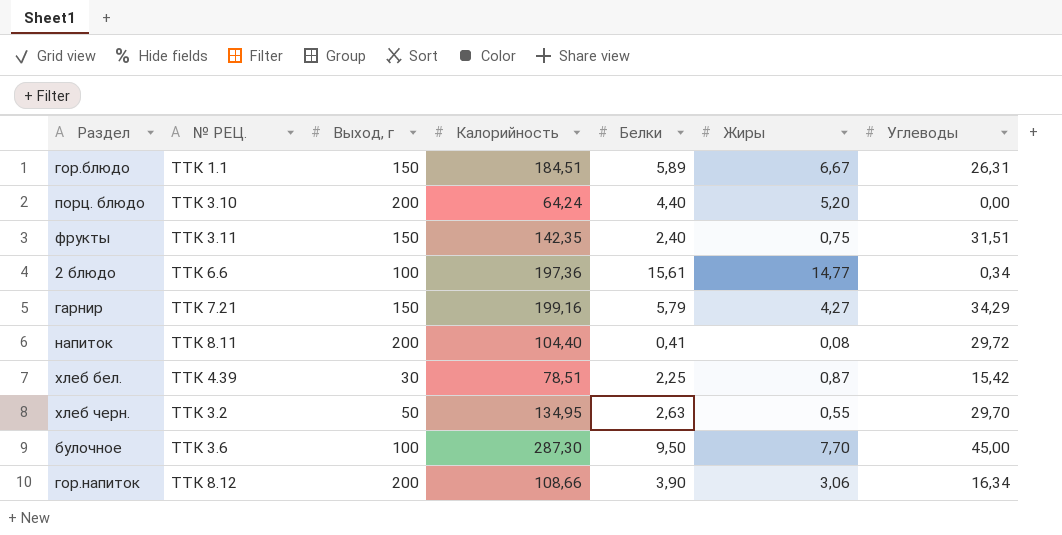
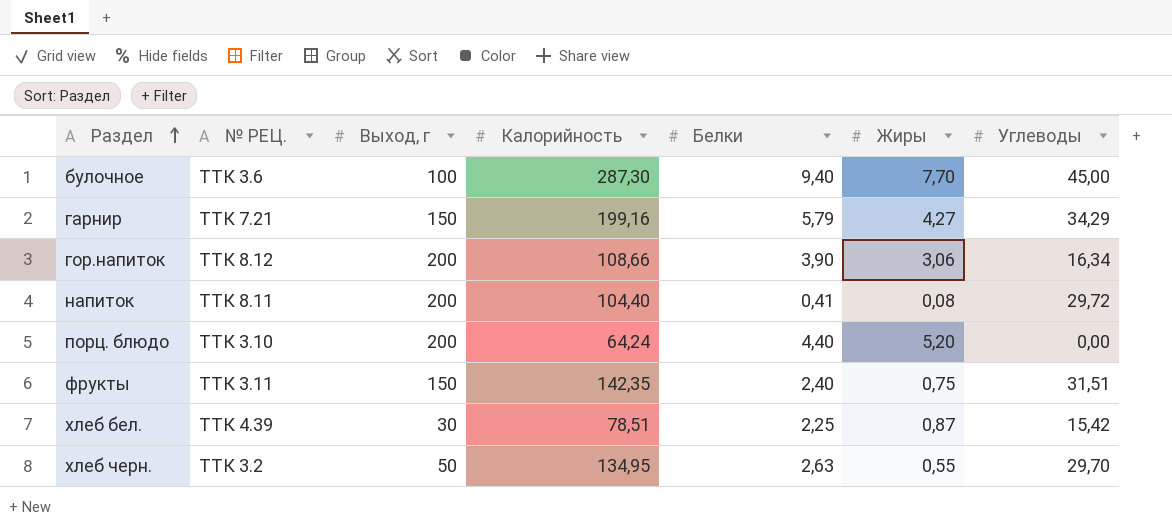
row order: none -> Раздел ascending
row гор.блюдо: ТТК 1.1 | 150 | 184,51 | 5,89 | 6,67 | 26,31 -> none
row 2 блюдо: ТТК 6.6 | 100 | 197,36 | 15,61 | 14,77 | 0,34 -> none
булочное | Белки: 9,50 -> 9,40

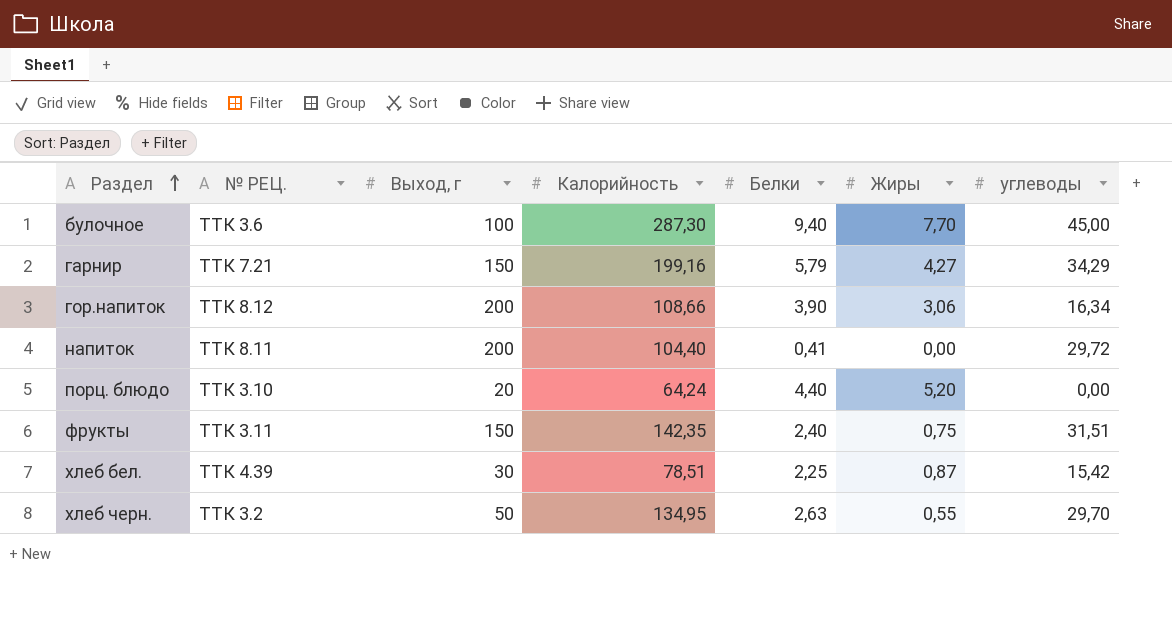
column name: Углеводы -> углеводы
напиток | Жиры: 0,08 -> 0,00
порц. блюдо | Выход, г: 200 -> 20

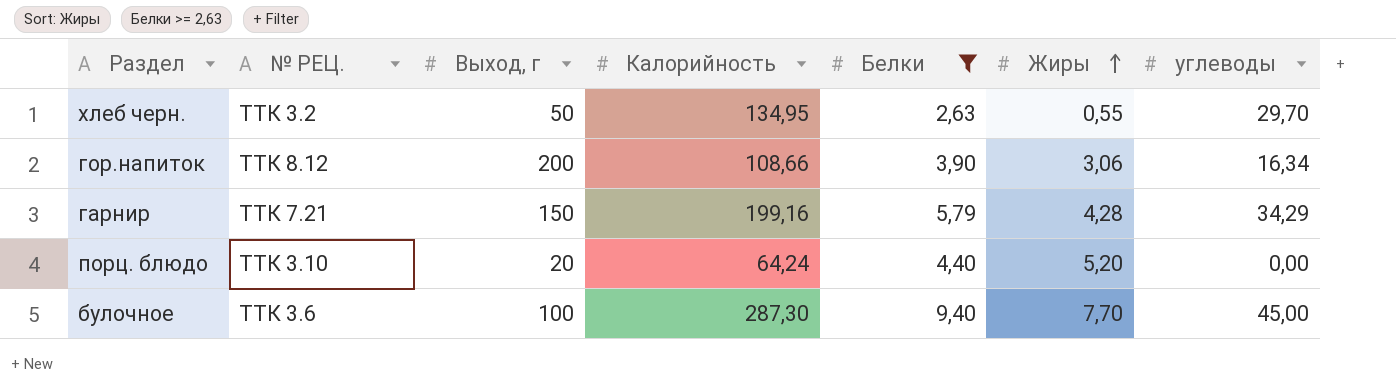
filter: none -> Белки >= 2,63
row order: Раздел ascending -> Жиры ascending
гарнир | Жиры: 4,27 -> 4,28

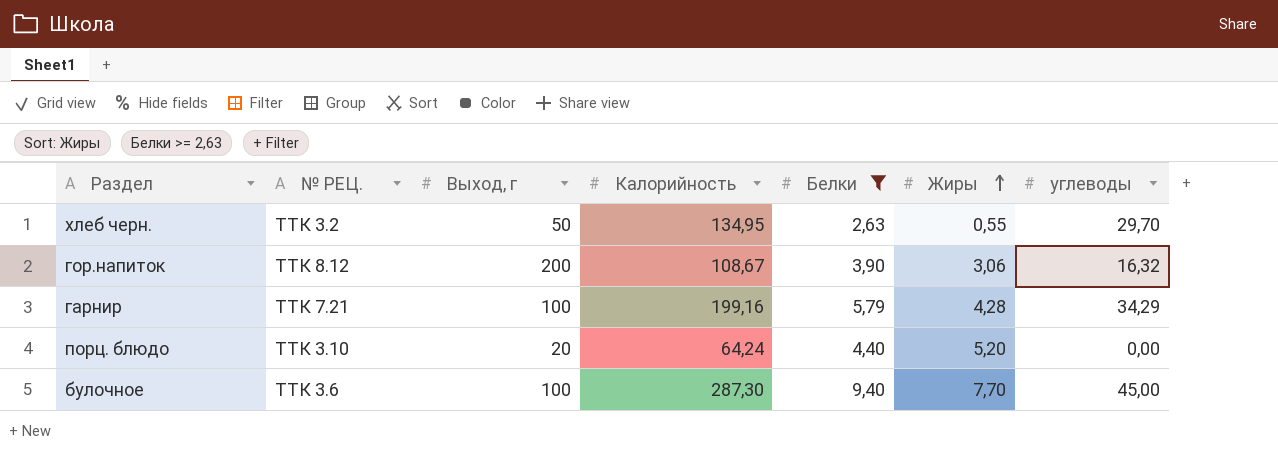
гор.напиток | Калорийность: 108,66 -> 108,67
гор.напиток | углеводы: 16,34 -> 16,32
гарнир | Выход, г: 150 -> 100

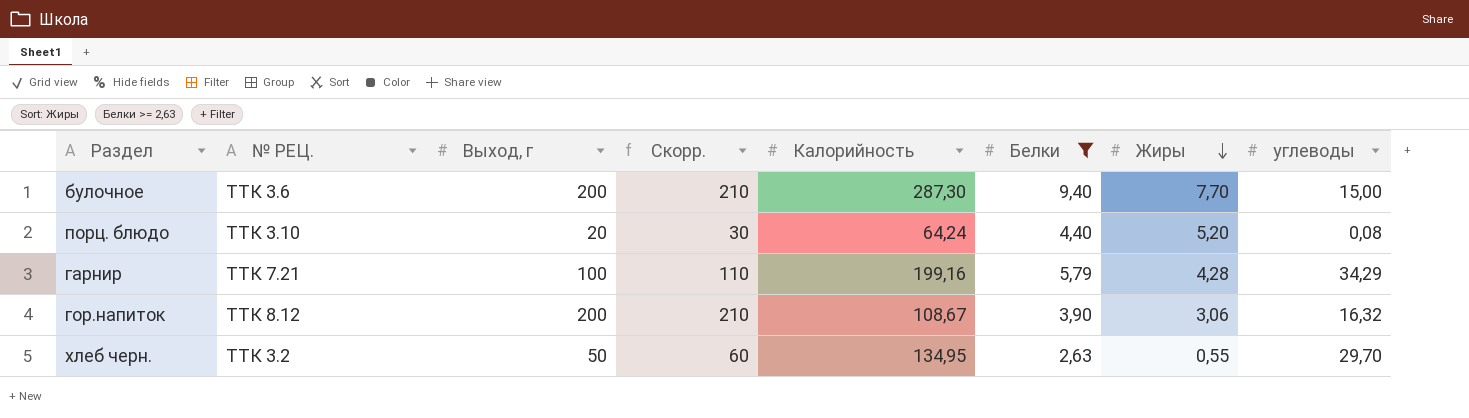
row order: Жиры ascending -> Жиры descending
column Скорр. | formula: none -> [Выход, г] + 10
булочное | Выход, г: 100 -> 200
булочное | углеводы: 45,00 -> 15,00
порц. блюдо | углеводы: 0,00 -> 0,08

